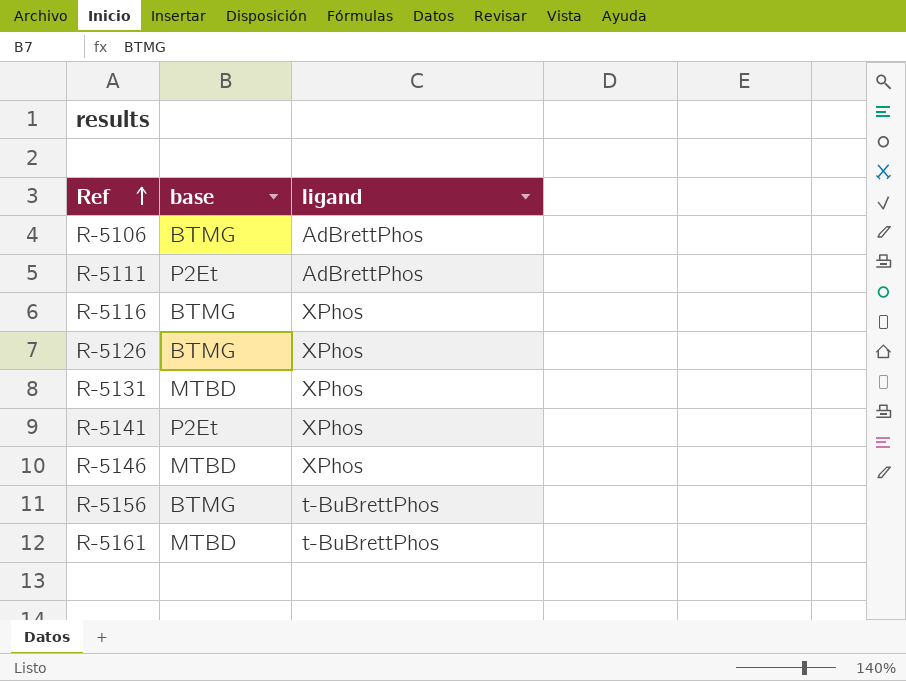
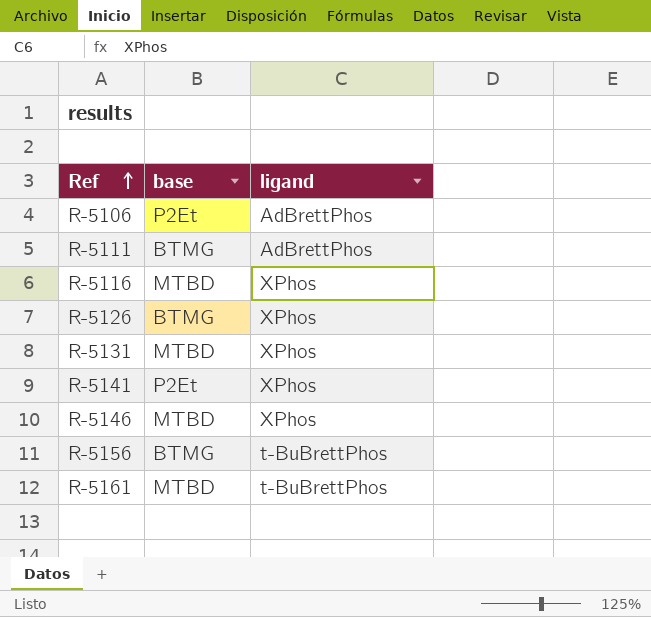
R-5106 | base: BTMG -> P2Et
R-5111 | base: P2Et -> BTMG
R-5116 | base: BTMG -> MTBD

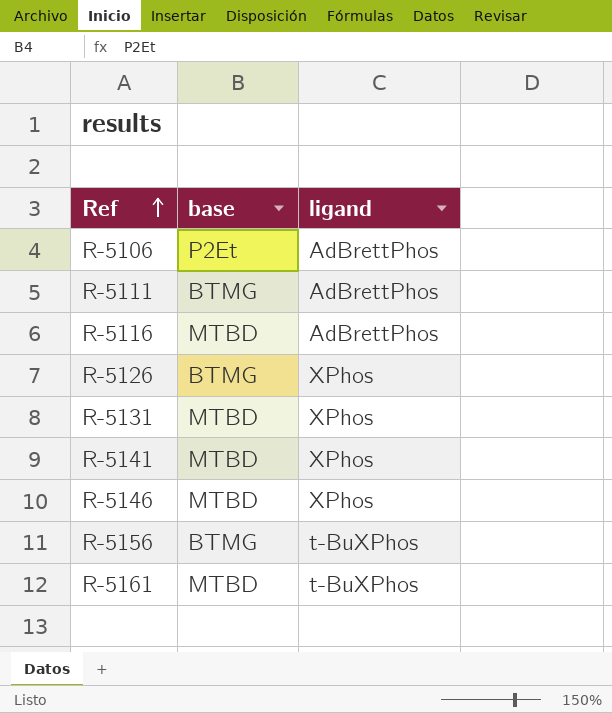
R-5116 | ligand: XPhos -> AdBrettPhos
R-5141 | base: P2Et -> MTBD
R-5156 | ligand: t-BuBrettPhos -> t-BuXPhos
R-5161 | ligand: t-BuBrettPhos -> t-BuXPhos

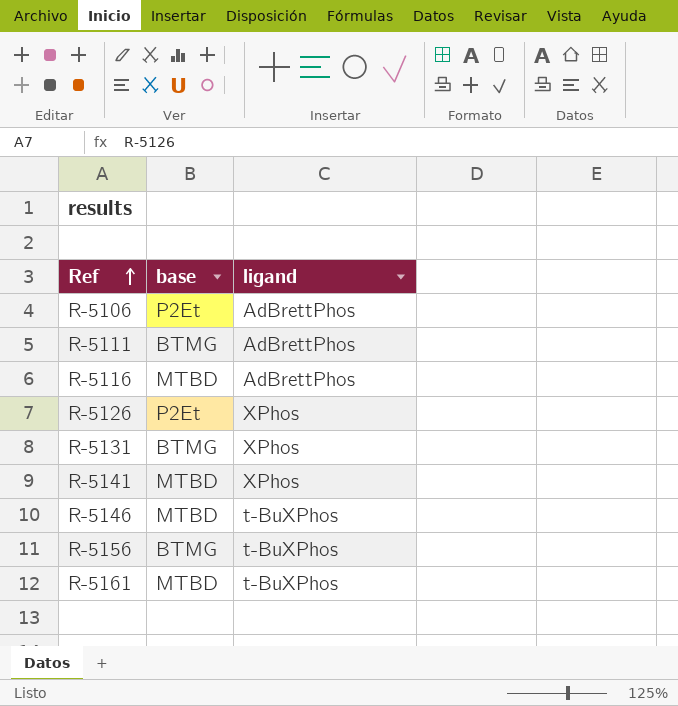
R-5126 | base: BTMG -> P2Et
R-5131 | base: MTBD -> BTMG
R-5146 | ligand: XPhos -> t-BuXPhos

